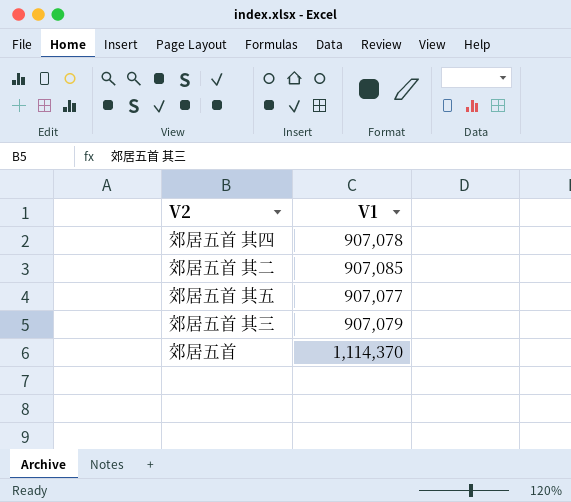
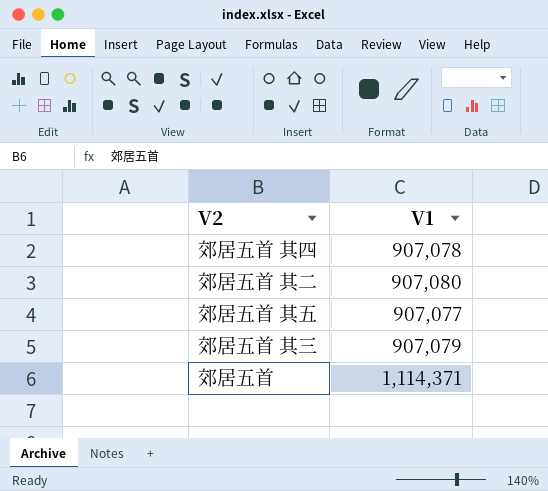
郊居五首 其二 | V1: 907,085 -> 907,080
郊居五首 | V1: 1,114,370 -> 1,114,371

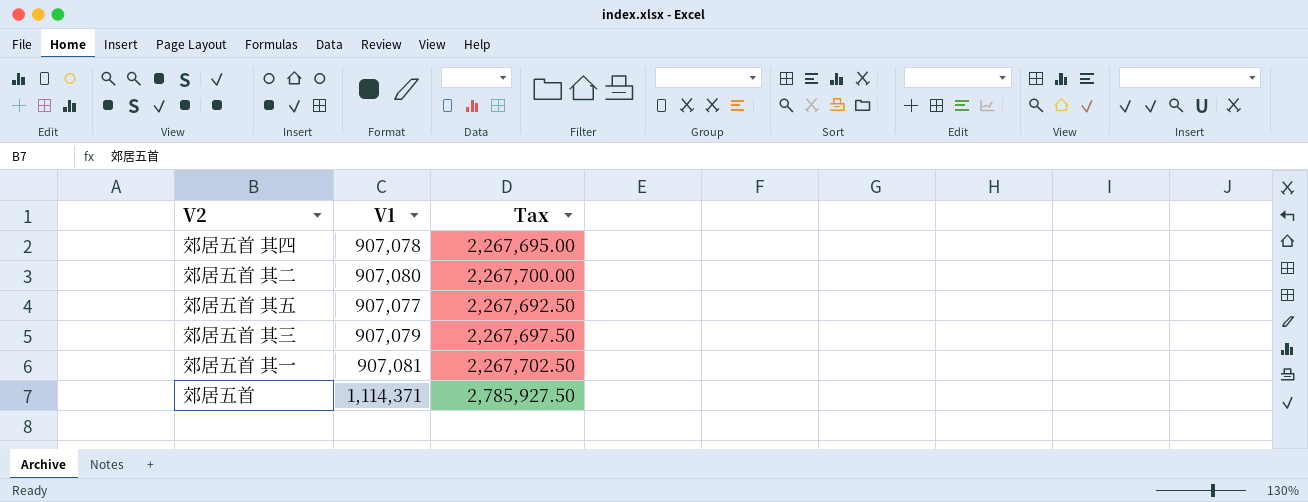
column Tax | formula: none -> [V1] * 2.5
row 郊居五首 其一: none -> 907,081 | 2,267,702.50

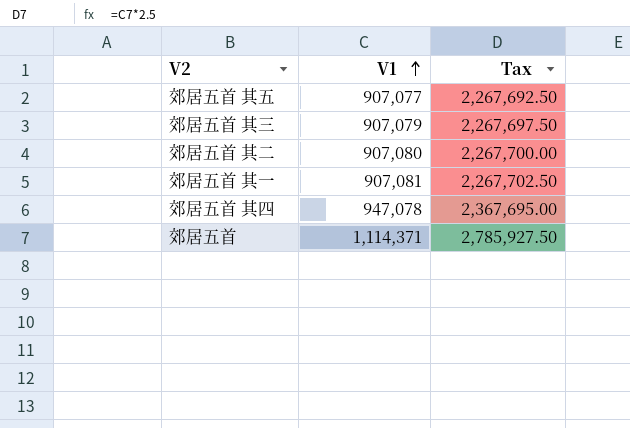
row order: none -> V1 ascending
郊居五首 其四 | V1: 907,078 -> 947,078
郊居五首 其四 | Tax: 2,267,695.00 -> 2,367,695.00

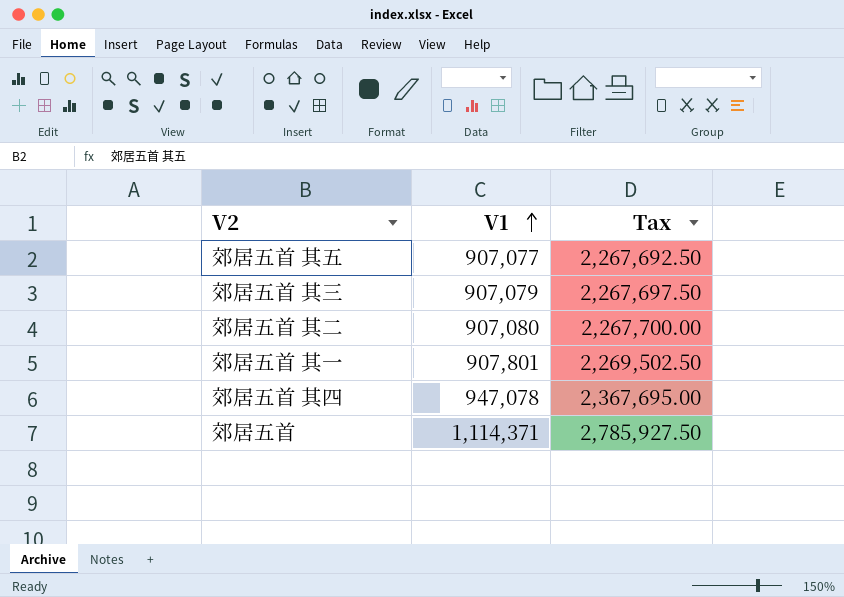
郊居五首 其一 | V1: 907,081 -> 907,801
郊居五首 其一 | Tax: 2,267,702.50 -> 2,269,502.50

